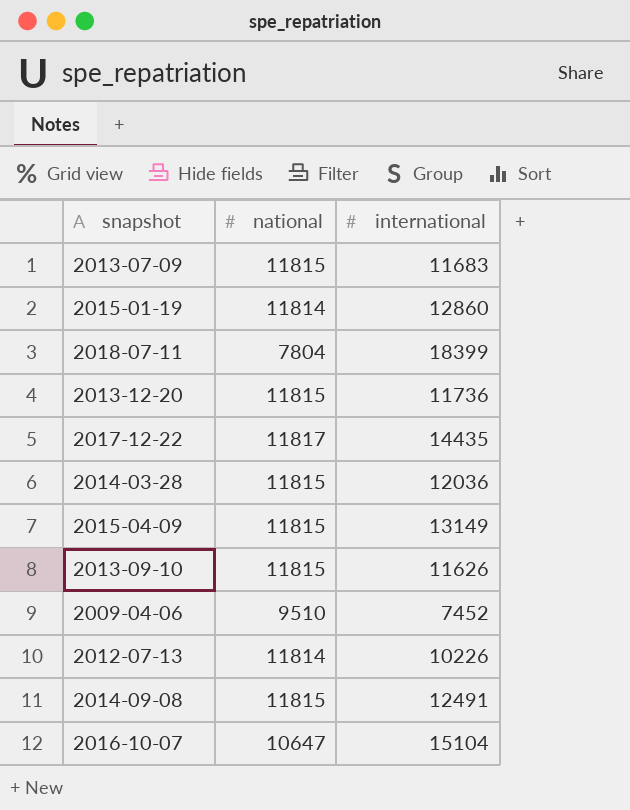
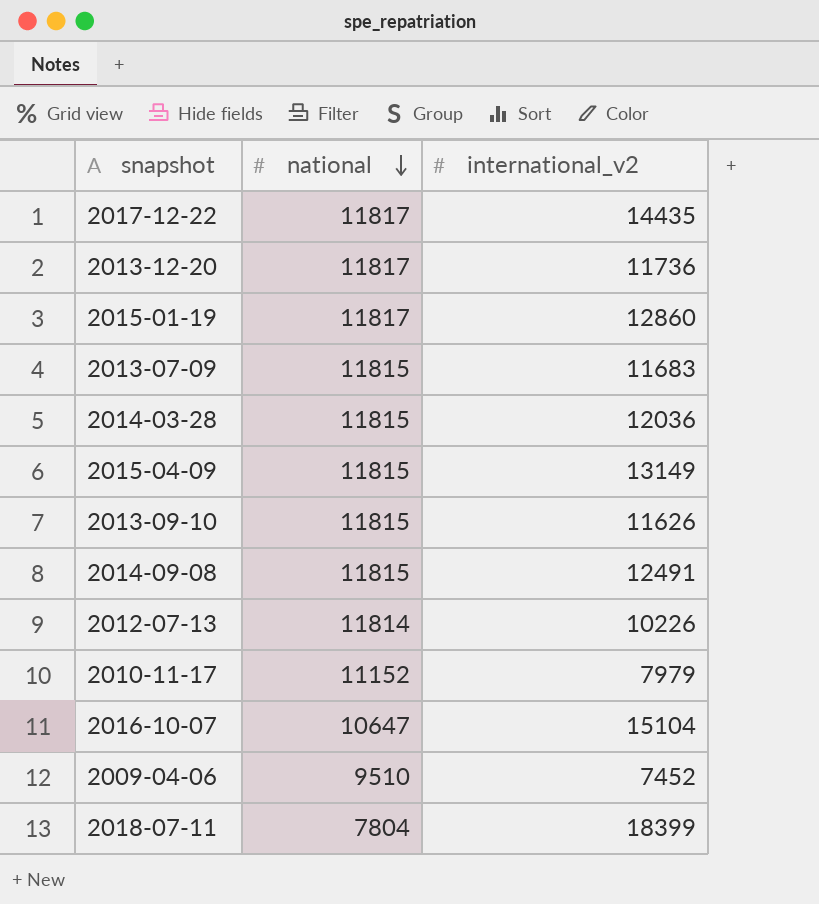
row order: none -> national descending
column name: international -> international_v2
2013-12-20 | national: 11815 -> 11817
2015-01-19 | national: 11814 -> 11817
row 2010-11-17: none -> 11152 | 7979

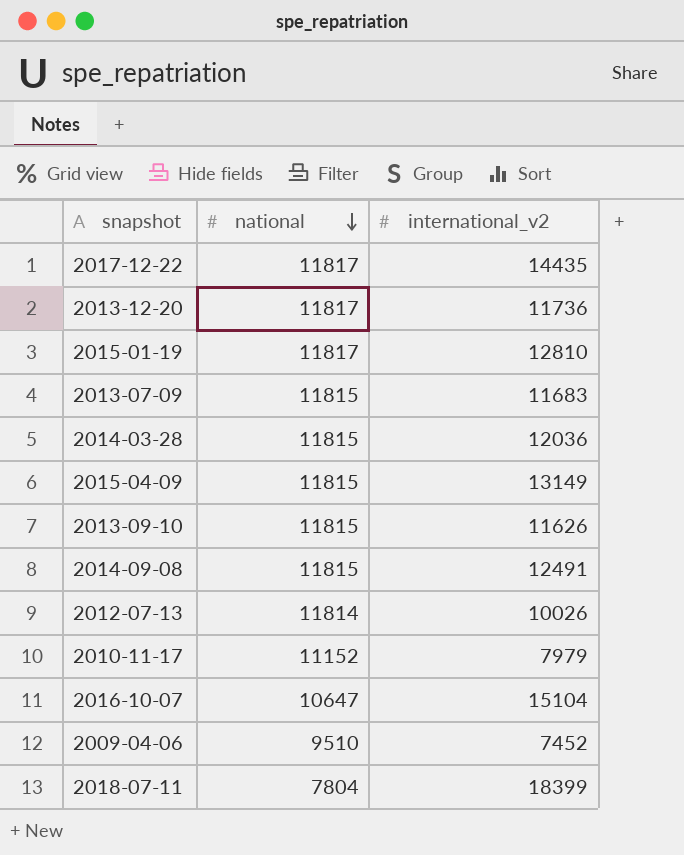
2015-01-19 | international_v2: 12860 -> 12810
2012-07-13 | international_v2: 10226 -> 10026

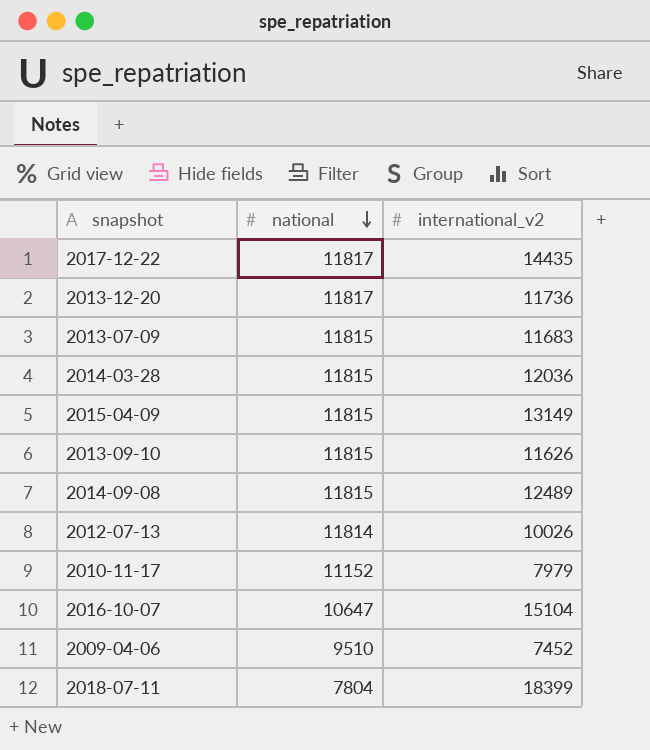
row 2015-01-19: 11817 | 12810 -> none
2014-09-08 | international_v2: 12491 -> 12489

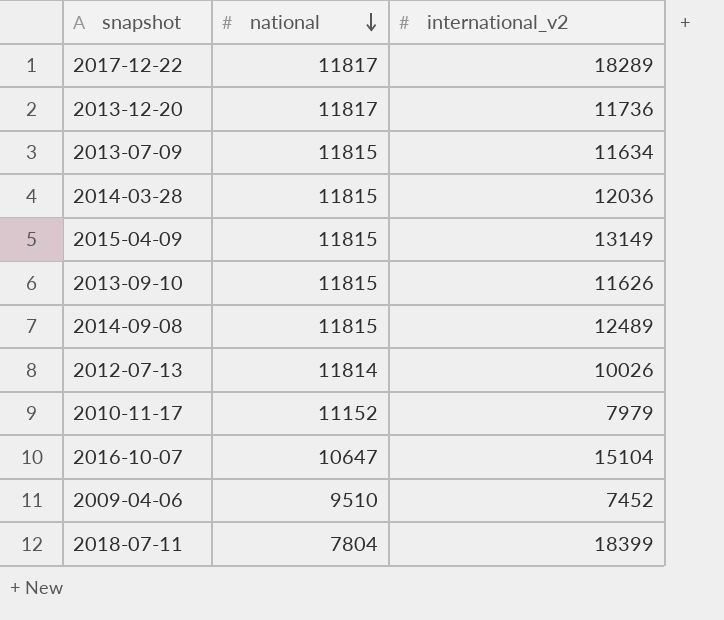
2017-12-22 | international_v2: 14435 -> 18289
2013-07-09 | international_v2: 11683 -> 11634

